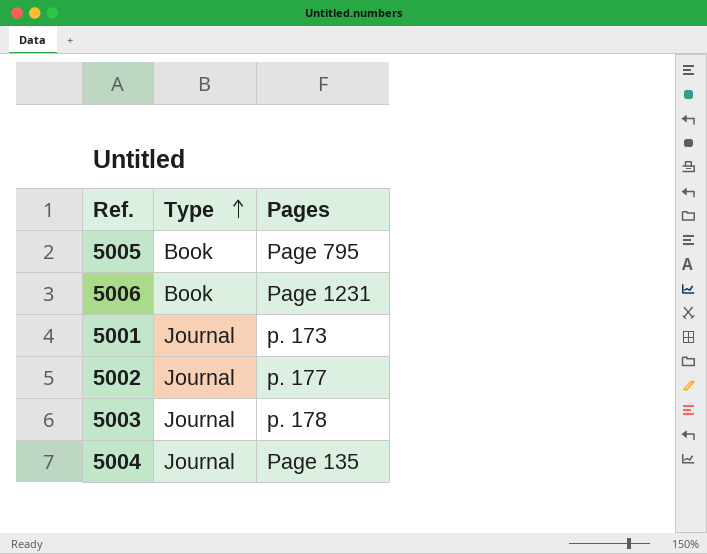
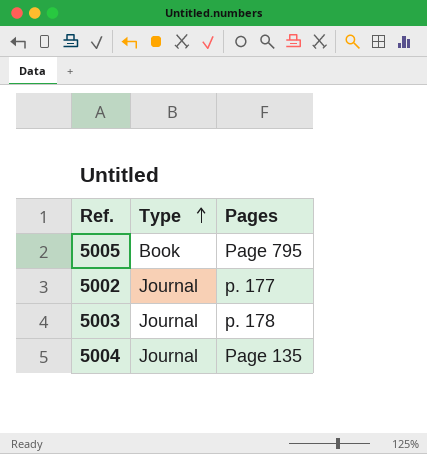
row 5006: Book | Page 1231 -> none
row 5001: Journal | p. 173 -> none

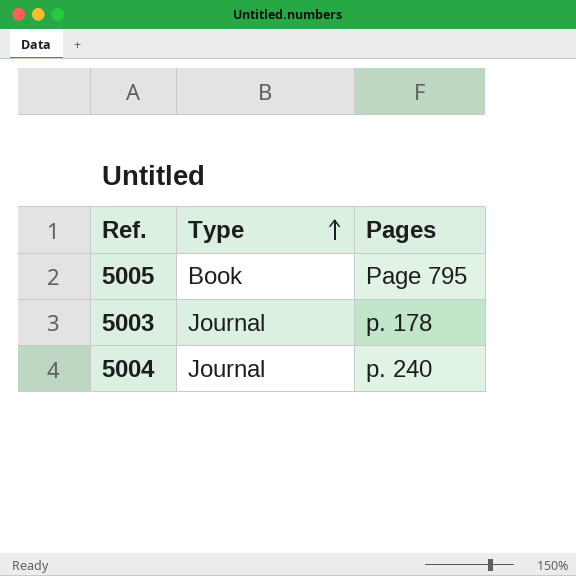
row 5002: Journal | p. 177 -> none
5004 | Pages: Page 135 -> p. 240

